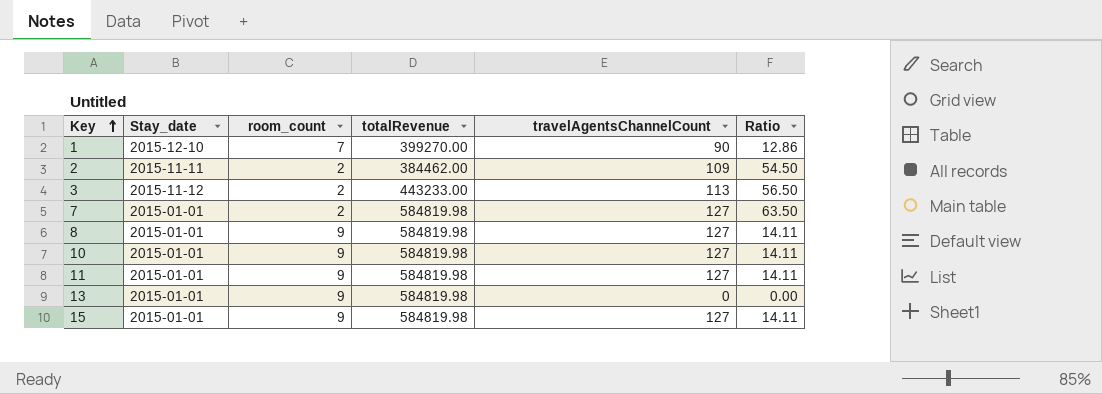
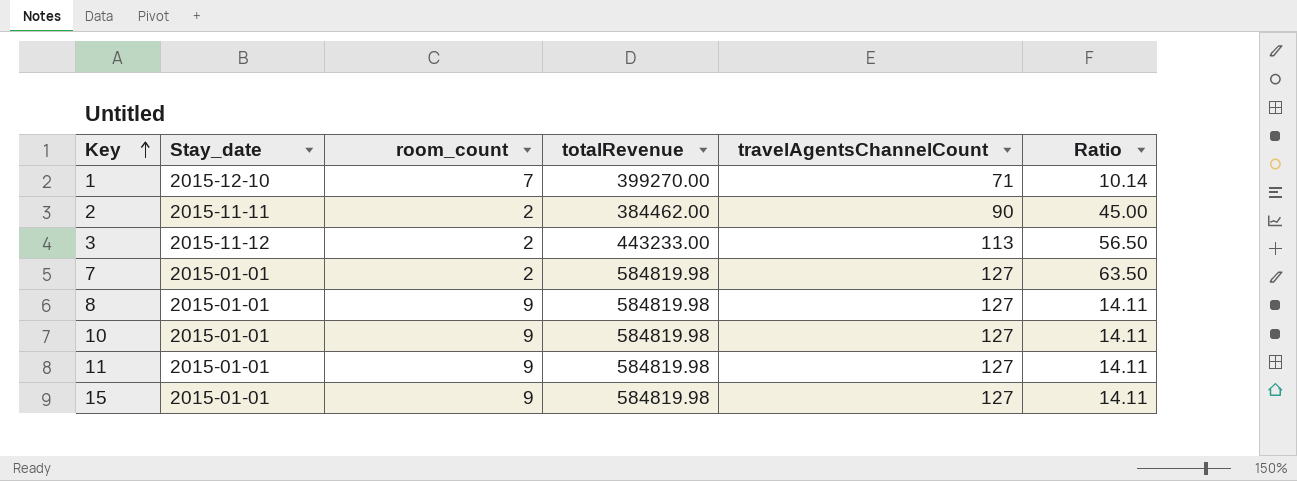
row 13: 2015-01-01 | 9 | 584819.98 | 0 | 0.00 -> none
1 | travelAgentsChannelCount: 90 -> 71
1 | Ratio: 12.86 -> 10.14
2 | travelAgentsChannelCount: 109 -> 90
2 | Ratio: 54.50 -> 45.00

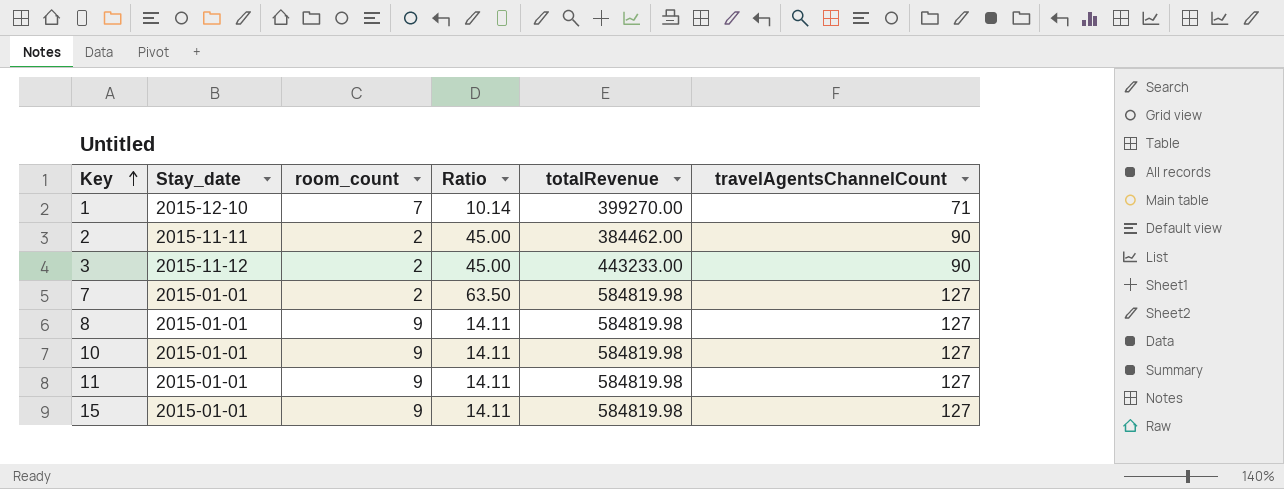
column Ratio | position: 6 -> 4
3 | Ratio: 56.50 -> 45.00
3 | travelAgentsChannelCount: 113 -> 90

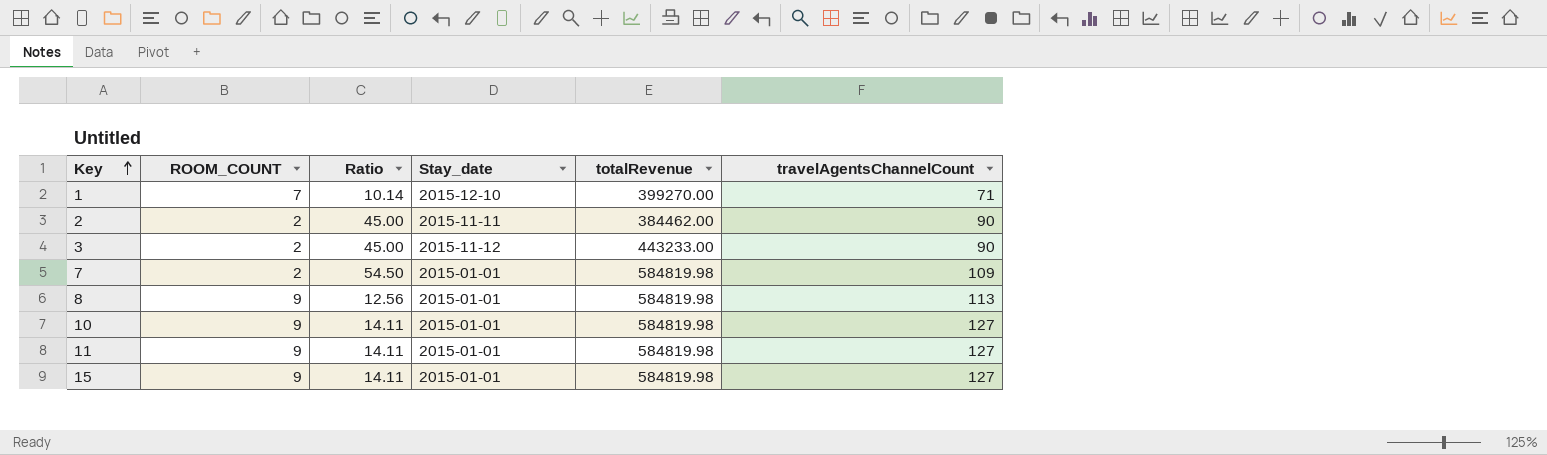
column name: room_count -> ROOM_COUNT
column Stay_date | position: 2 -> 4
7 | Ratio: 63.50 -> 54.50
7 | travelAgentsChannelCount: 127 -> 109
8 | Ratio: 14.11 -> 12.56
8 | travelAgentsChannelCount: 127 -> 113

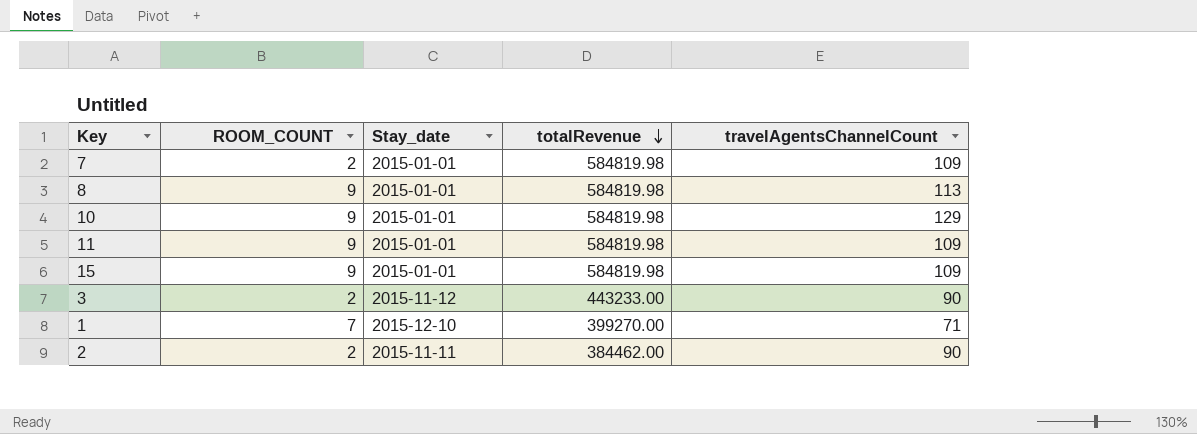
row order: Key ascending -> totalRevenue descending
column Ratio | formula: [travelAgentsChannelCount] / [ROOM_COUNT] -> none
10 | travelAgentsChannelCount: 127 -> 129
11 | travelAgentsChannelCount: 127 -> 109
15 | travelAgentsChannelCount: 127 -> 109

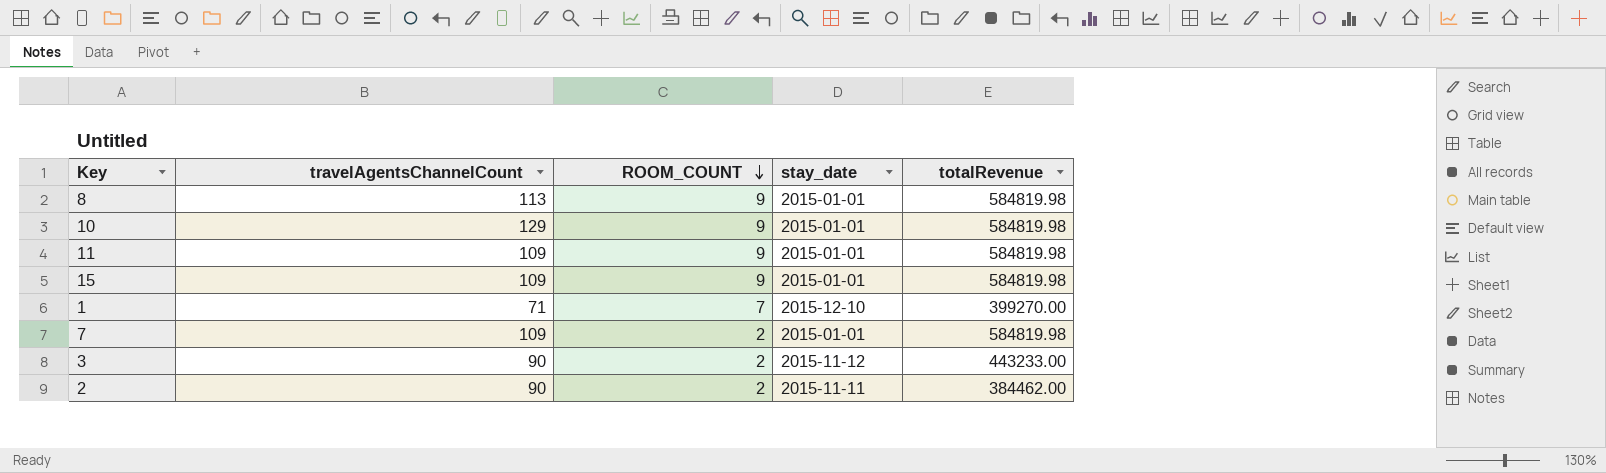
row order: totalRevenue descending -> ROOM_COUNT descending
column travelAgentsChannelCount | position: 5 -> 2
column name: Stay_date -> stay_date

